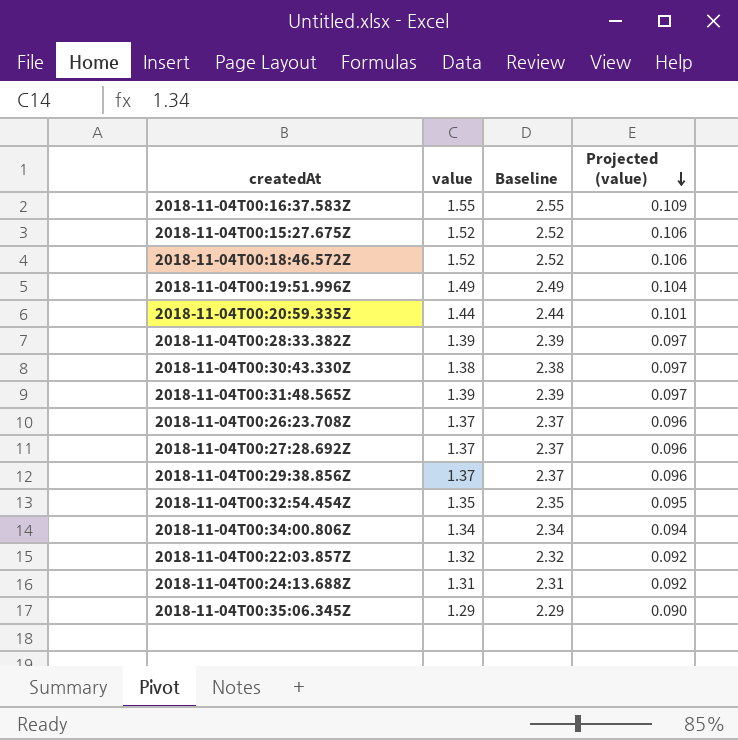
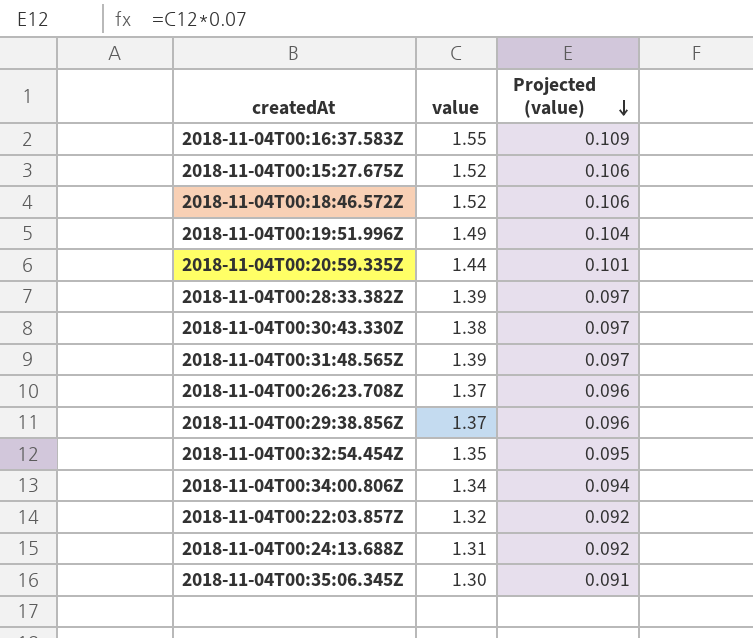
column Baseline | formula: [value] + 1 -> none
row 2018-11-04T00:27:28.692Z: 1.37 | 2.37 | 0.096 -> none
2018-11-04T00:35:06.345Z | value: 1.29 -> 1.30
2018-11-04T00:35:06.345Z | Projected (value): 0.090 -> 0.091

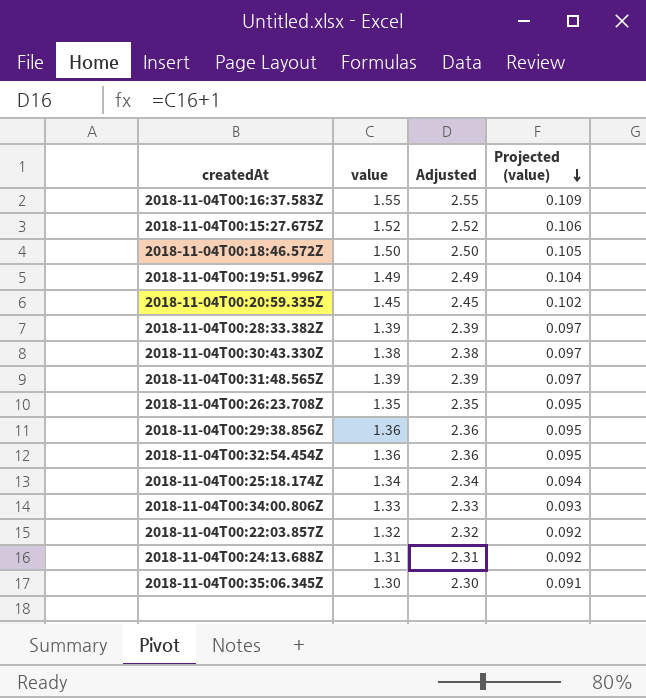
column Adjusted | formula: none -> [value] + 1
2018-11-04T00:18:46.572Z | value: 1.52 -> 1.50
2018-11-04T00:18:46.572Z | Projected (value): 0.106 -> 0.105
2018-11-04T00:20:59.335Z | value: 1.44 -> 1.45
2018-11-04T00:20:59.335Z | Projected (value): 0.101 -> 0.102
2018-11-04T00:26:23.708Z | value: 1.37 -> 1.35
2018-11-04T00:26:23.708Z | Projected (value): 0.096 -> 0.095
2018-11-04T00:29:38.856Z | value: 1.37 -> 1.36
2018-11-04T00:29:38.856Z | Projected (value): 0.096 -> 0.095
2018-11-04T00:32:54.454Z | value: 1.35 -> 1.36
row 2018-11-04T00:25:18.174Z: none -> 1.34 | 2.34 | 0.094
2018-11-04T00:34:00.806Z | value: 1.34 -> 1.33
2018-11-04T00:34:00.806Z | Projected (value): 0.094 -> 0.093

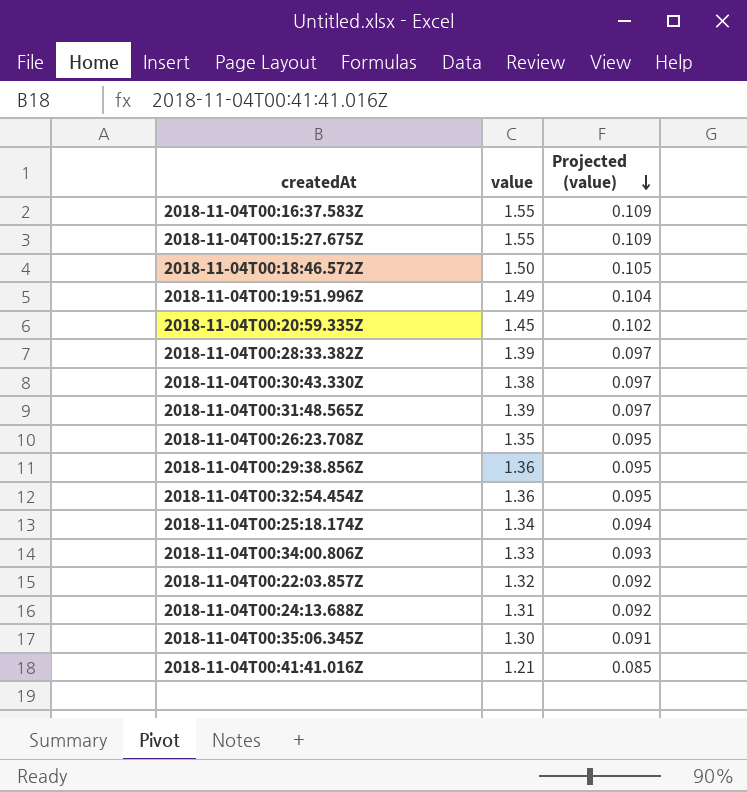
column Adjusted | formula: [value] + 1 -> none
2018-11-04T00:15:27.675Z | value: 1.52 -> 1.55
2018-11-04T00:15:27.675Z | Projected (value): 0.106 -> 0.109
row 2018-11-04T00:41:41.016Z: none -> 1.21 | 0.085

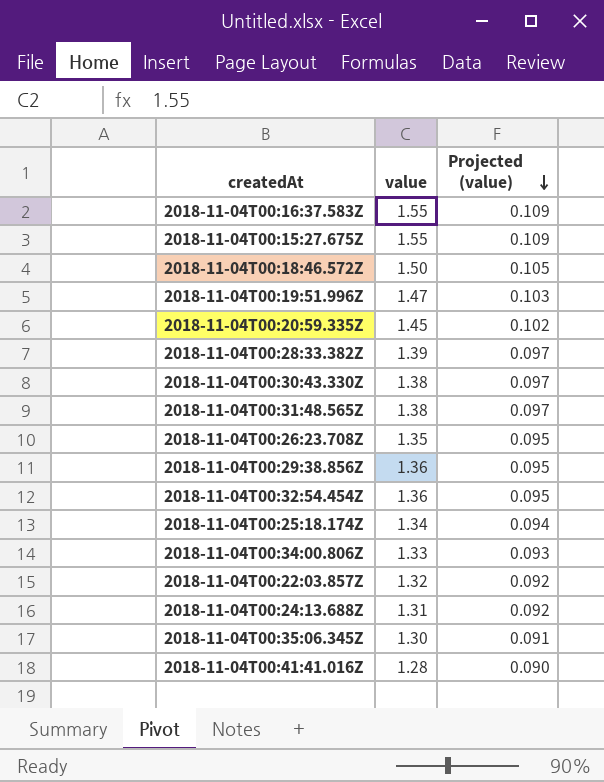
2018-11-04T00:19:51.996Z | value: 1.49 -> 1.47
2018-11-04T00:19:51.996Z | Projected (value): 0.104 -> 0.103
2018-11-04T00:31:48.565Z | value: 1.39 -> 1.38
2018-11-04T00:41:41.016Z | value: 1.21 -> 1.28
2018-11-04T00:41:41.016Z | Projected (value): 0.085 -> 0.090

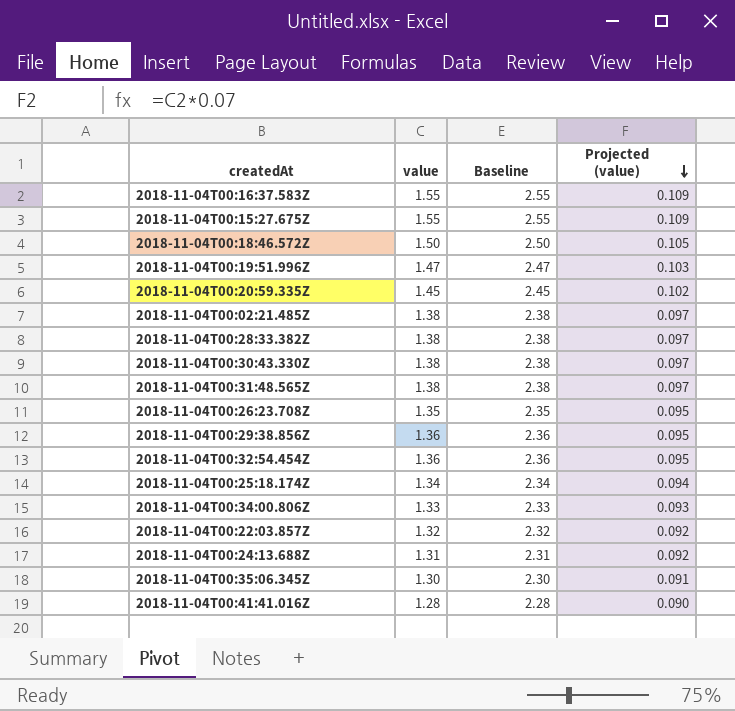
column Baseline | formula: none -> [value] + 1
row 2018-11-04T00:02:21.485Z: none -> 1.38 | 2.38 | 0.097
2018-11-04T00:28:33.382Z | value: 1.39 -> 1.38

